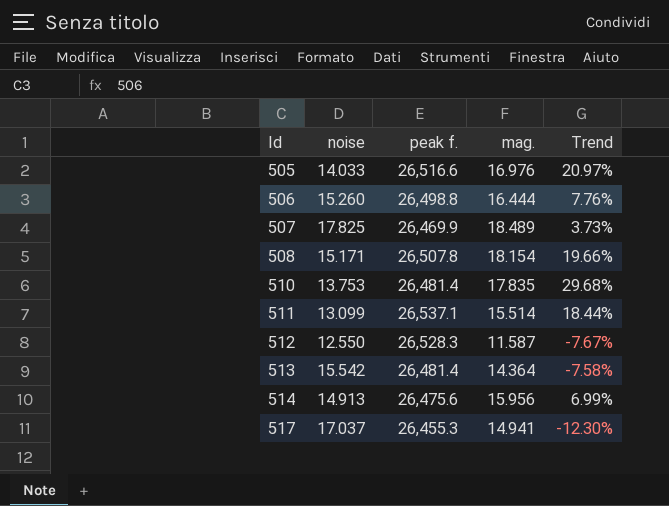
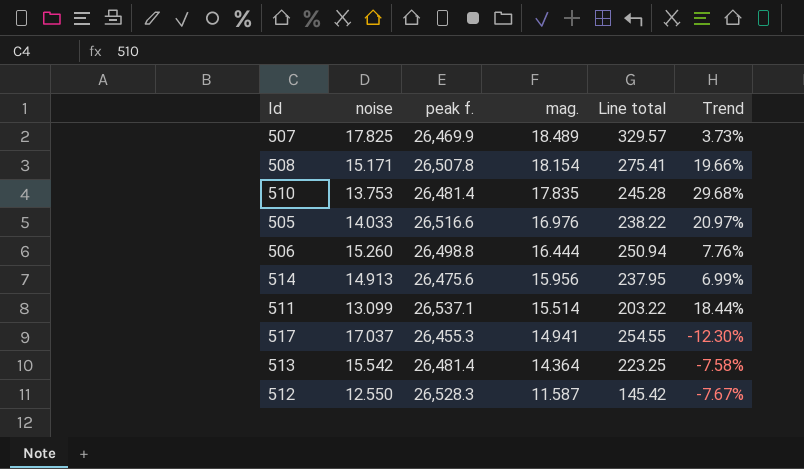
row order: Id ascending -> mag. descending
column Line total | formula: none -> [noise] * [mag.]

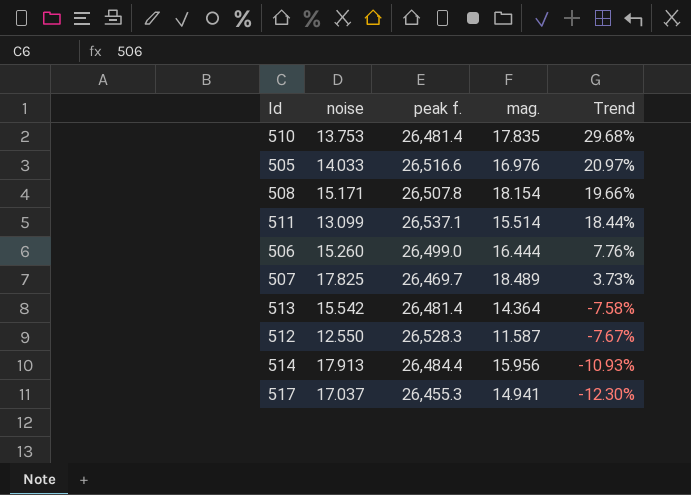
row order: mag. descending -> Trend descending
column Line total | formula: [noise] * [mag.] -> none
506 | peak f.: 26,498.8 -> 26,499.0
507 | peak f.: 26,469.9 -> 26,469.7
514 | noise: 14.913 -> 17.913
514 | peak f.: 26,475.6 -> 26,484.4
514 | Trend: 6.99% -> -10.93%

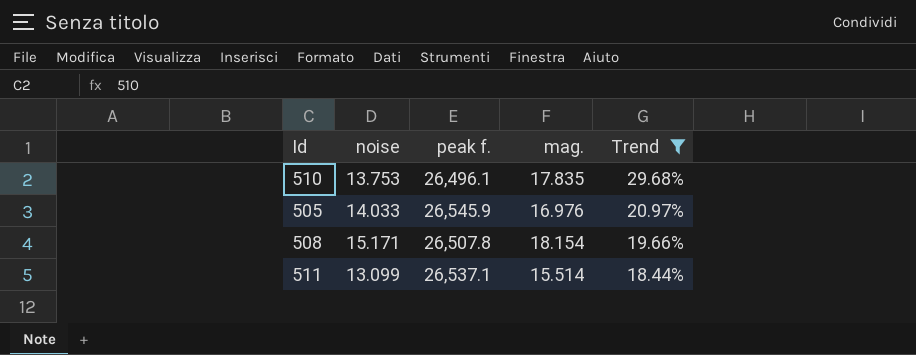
filter: none -> Trend >= 18.44%
510 | peak f.: 26,481.4 -> 26,496.1
505 | peak f.: 26,516.6 -> 26,545.9

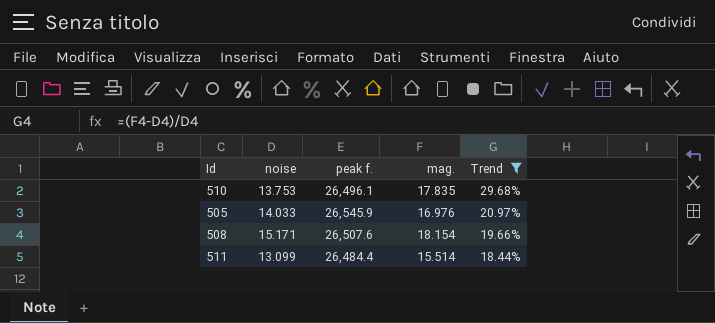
508 | peak f.: 26,507.8 -> 26,507.6
511 | peak f.: 26,537.1 -> 26,484.4

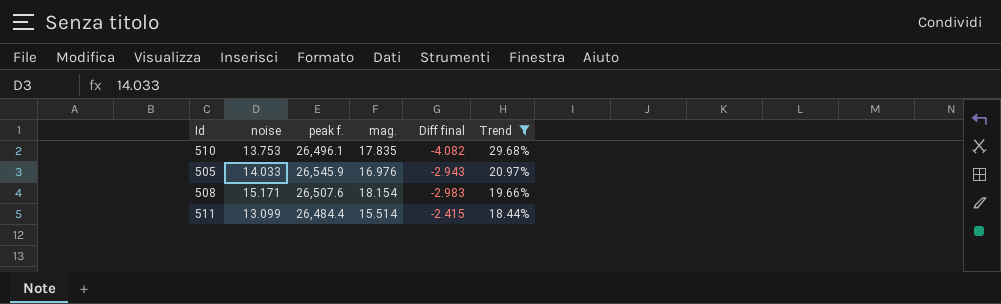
column Diff final | formula: none -> [noise] - [mag.]

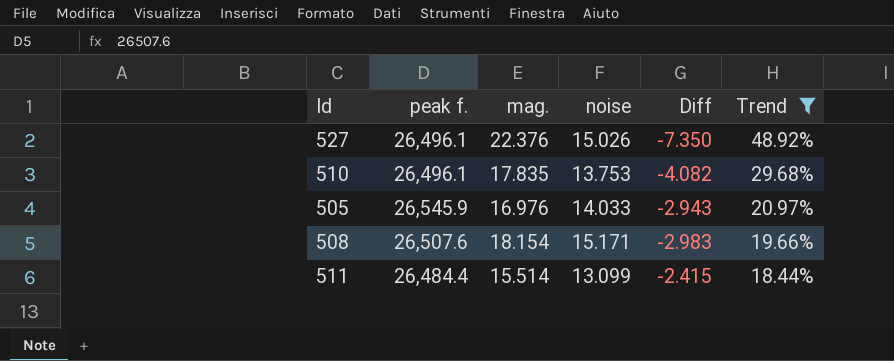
column noise | position: 2 -> 4
column name: Diff final -> Diff
row 527: none -> 26,496.1 | 22.376 | 15.026 | -7.350 | 48.92%

